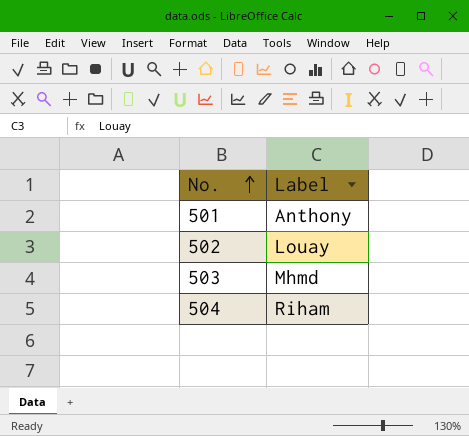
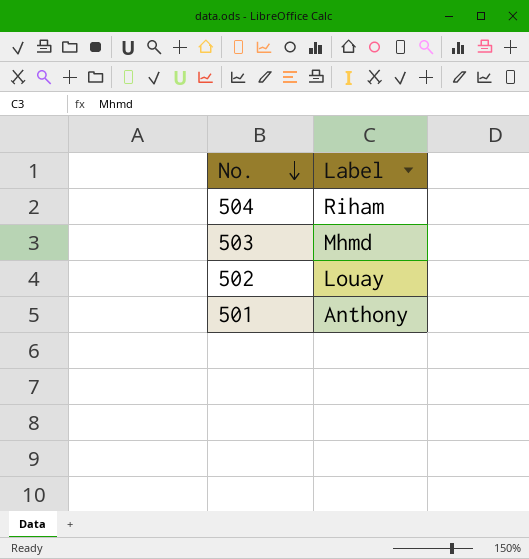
row order: No. ascending -> No. descending

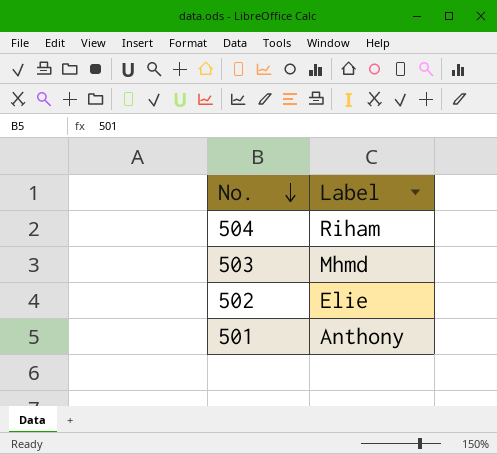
502 | Label: Louay -> Elie

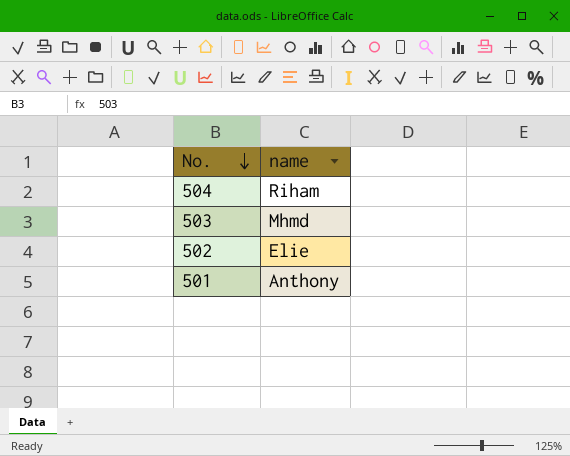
column name: Label -> name

